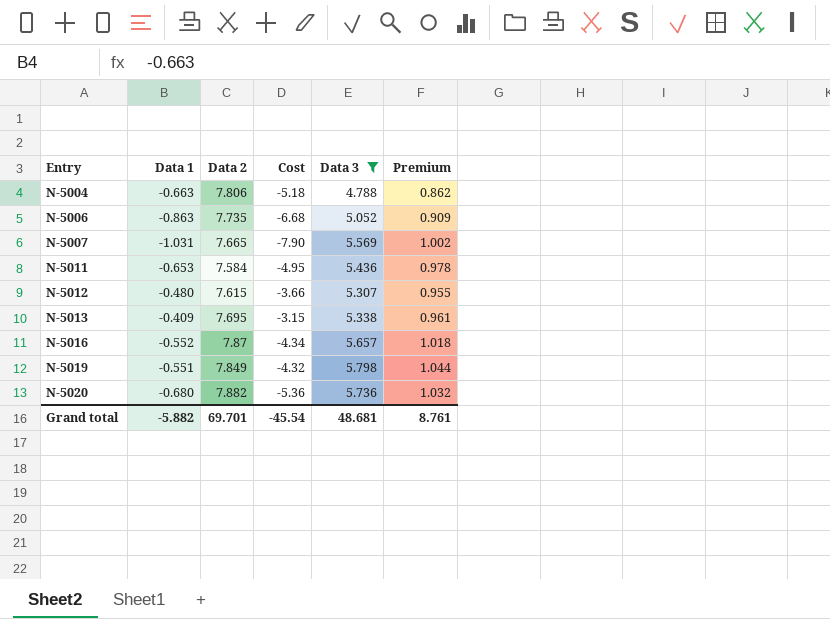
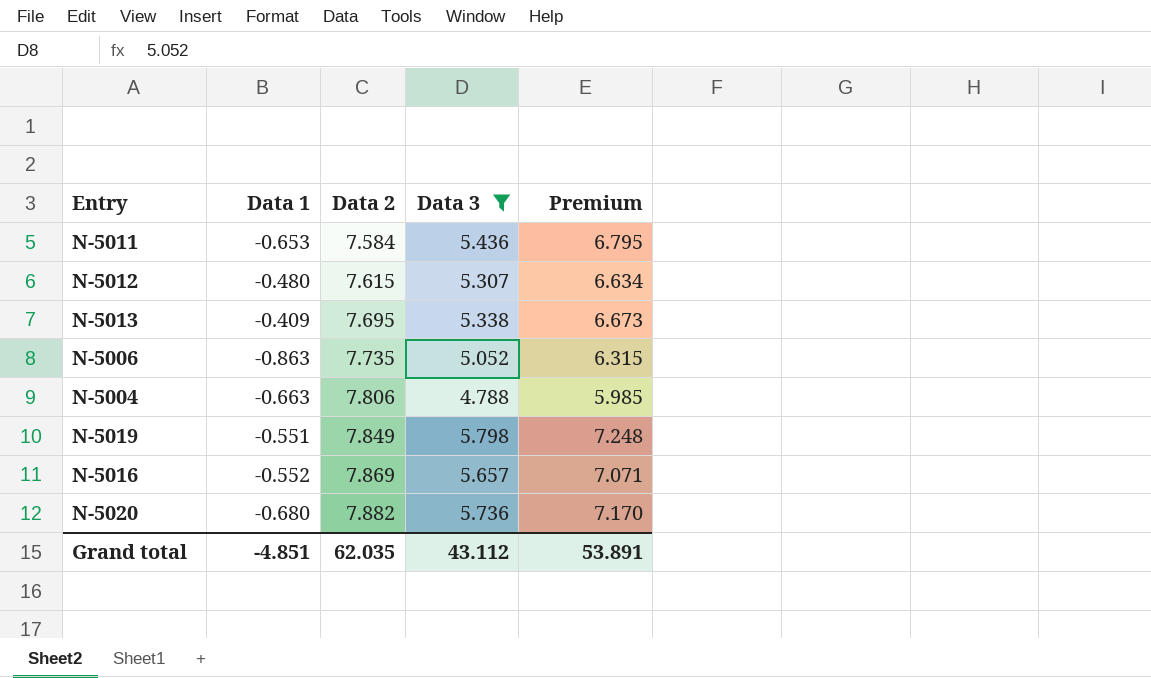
row order: Entry ascending -> Data 2 ascending
column Cost | formula: [Data 1] * [Data 2] -> none
column Premium | formula: [Data 3] * 0.18 -> [Data 3] * 1.25
row N-5007: -1.031 | 7.665 | -7.90 | 5.569 | 1.002 -> none
N-5016 | Data 2: 7.87 -> 7.869
Grand total | Data 1: -5.882 -> -4.851
Grand total | Data 2: 69.701 -> 62.035
Grand total | Data 3: 48.681 -> 43.112
Grand total | Premium: 8.761 -> 53.891

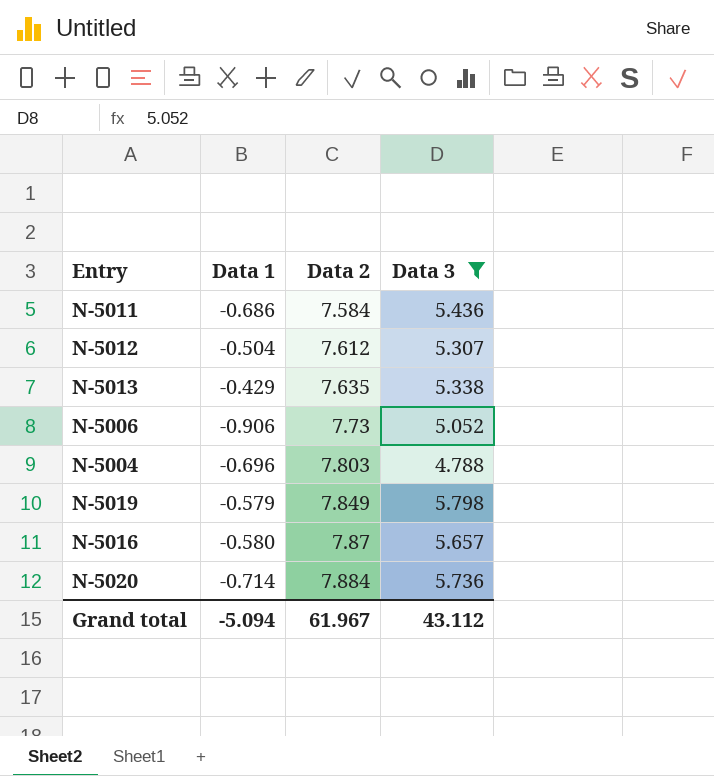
column Premium | formula: [Data 3] * 1.25 -> none
N-5011 | Data 1: -0.653 -> -0.686
N-5012 | Data 1: -0.480 -> -0.504
N-5012 | Data 2: 7.615 -> 7.612
N-5013 | Data 1: -0.409 -> -0.429
N-5013 | Data 2: 7.695 -> 7.635
N-5006 | Data 1: -0.863 -> -0.906
N-5006 | Data 2: 7.735 -> 7.73
N-5004 | Data 1: -0.663 -> -0.696
N-5004 | Data 2: 7.806 -> 7.803
N-5019 | Data 1: -0.551 -> -0.579
N-5016 | Data 1: -0.552 -> -0.580
N-5016 | Data 2: 7.869 -> 7.87
N-5020 | Data 1: -0.680 -> -0.714
N-5020 | Data 2: 7.882 -> 7.884
Grand total | Data 1: -4.851 -> -5.094
Grand total | Data 2: 62.035 -> 61.967

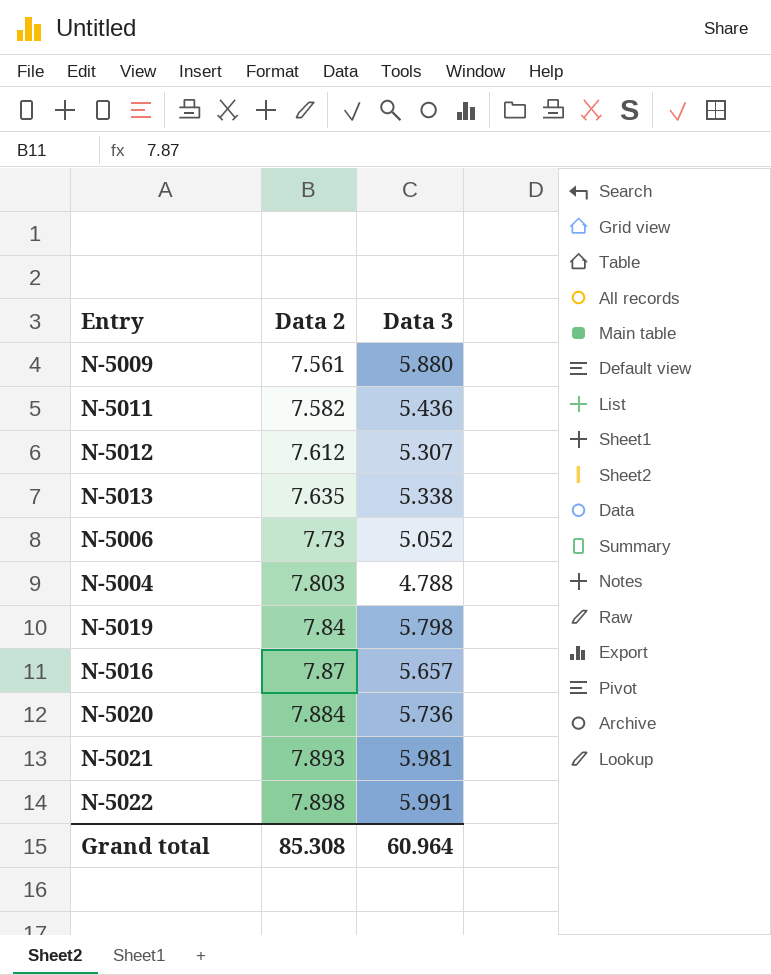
filter: Data 3 <= 5.798 -> none
column Data 1 | position: 2 -> none
N-5011 | Data 2: 7.584 -> 7.582
N-5019 | Data 2: 7.849 -> 7.84
Grand total | Data 2: 61.967 -> 85.308
Grand total | Data 3: 43.112 -> 60.964

